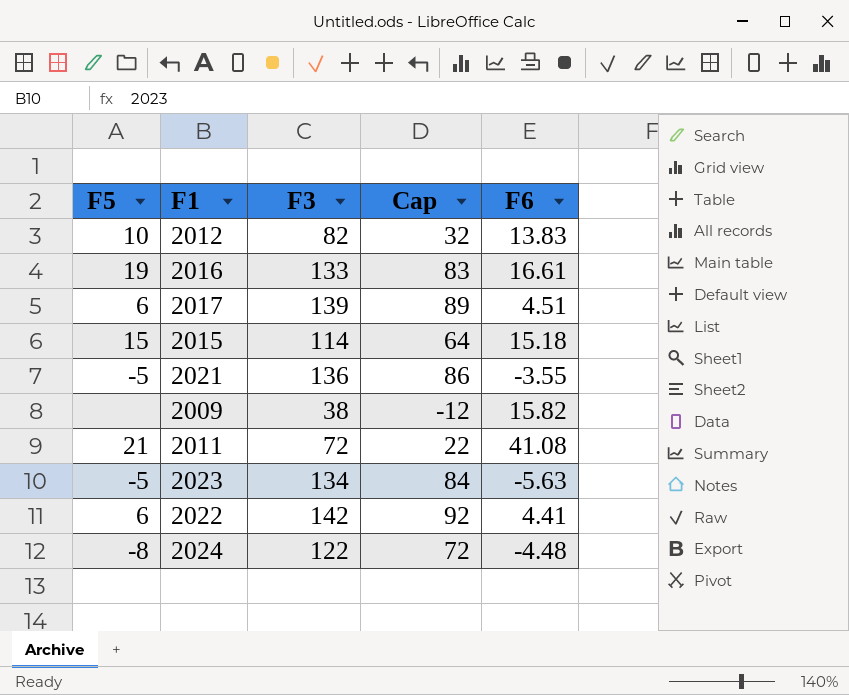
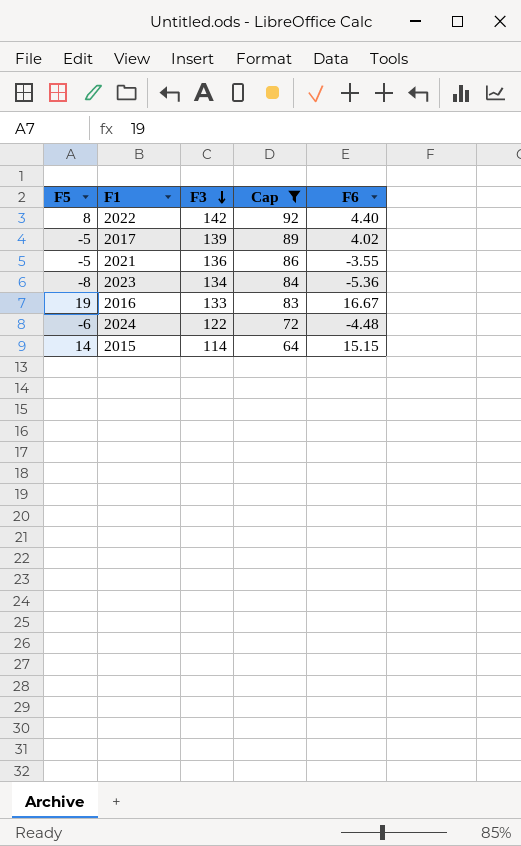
filter: none -> Cap >= 64
row order: none -> F3 descending
2022 | F5: 6 -> 8
2022 | F6: 4.41 -> 4.40
2017 | F5: 6 -> -5
2017 | F6: 4.51 -> 4.02
2023 | F5: -5 -> -8
2023 | F6: -5.63 -> -5.36
2016 | F6: 16.61 -> 16.67
2024 | F5: -8 -> -6
2015 | F5: 15 -> 14
2015 | F6: 15.18 -> 15.15

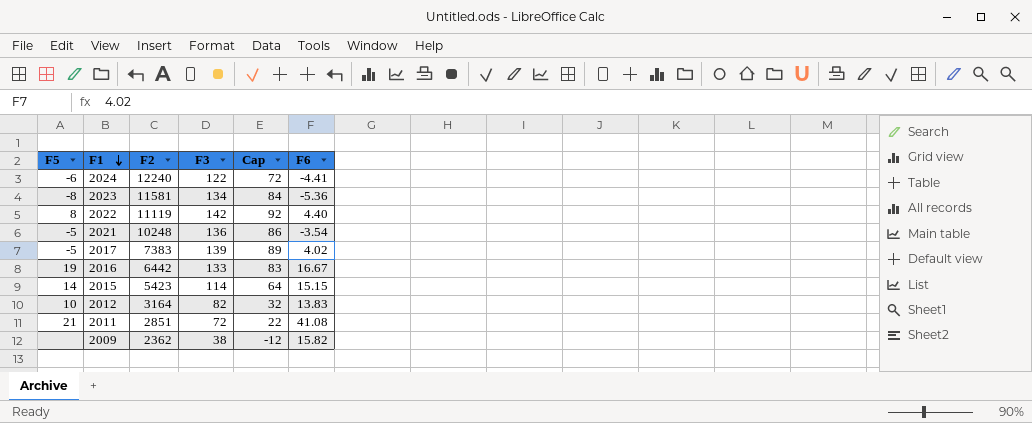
filter: Cap >= 64 -> none
row order: F3 descending -> F1 descending
column F2 | position: none -> 3
2024 | F6: -4.48 -> -4.41
2021 | F6: -3.55 -> -3.54

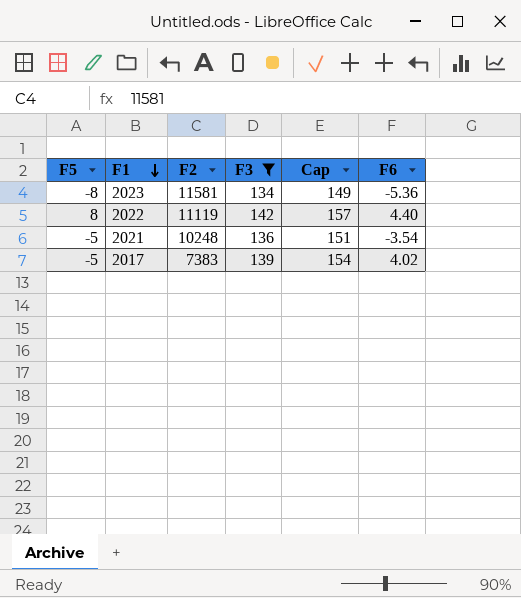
filter: none -> F3 >= 134
column Cap | formula: [F3] - 50 -> [F3] + 15

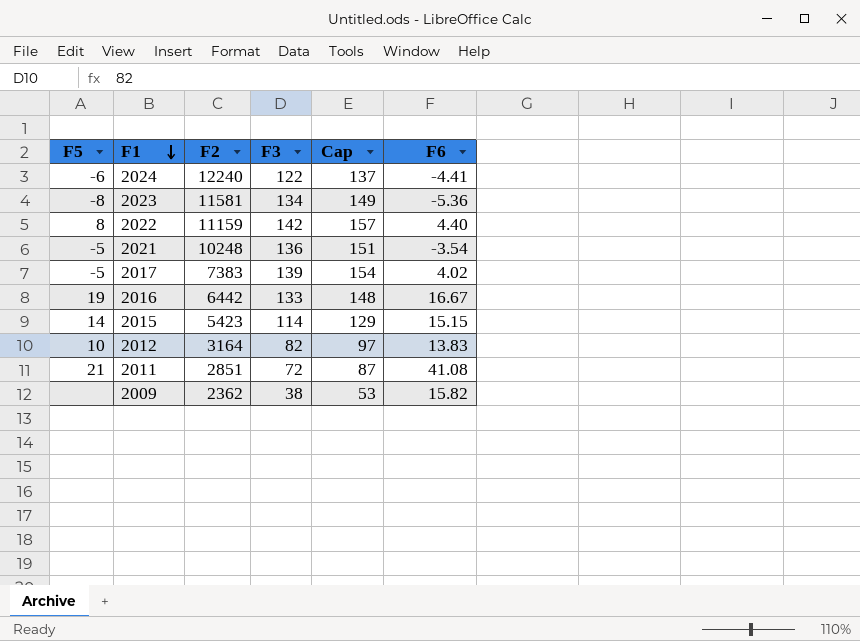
filter: F3 >= 134 -> none
2022 | F2: 11119 -> 11159

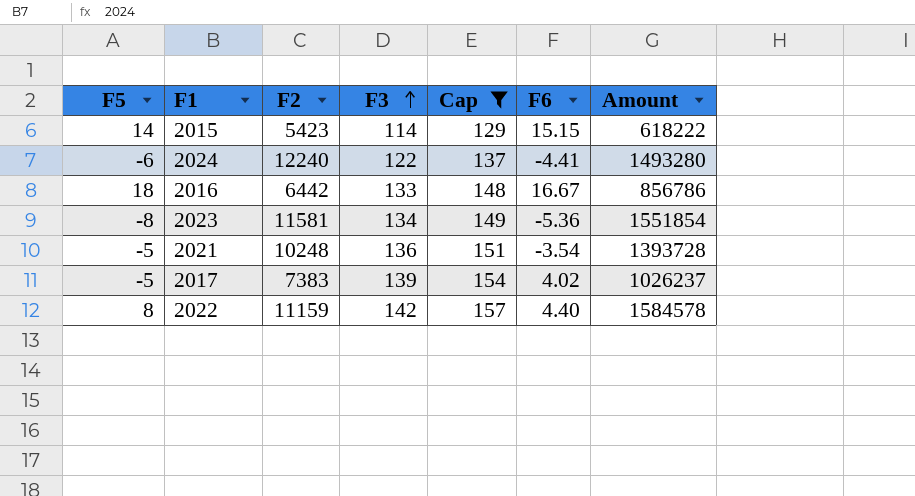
filter: none -> Cap >= 129
row order: F1 descending -> F3 ascending
column Amount | formula: none -> [F2] * [F3]
2016 | F5: 19 -> 18

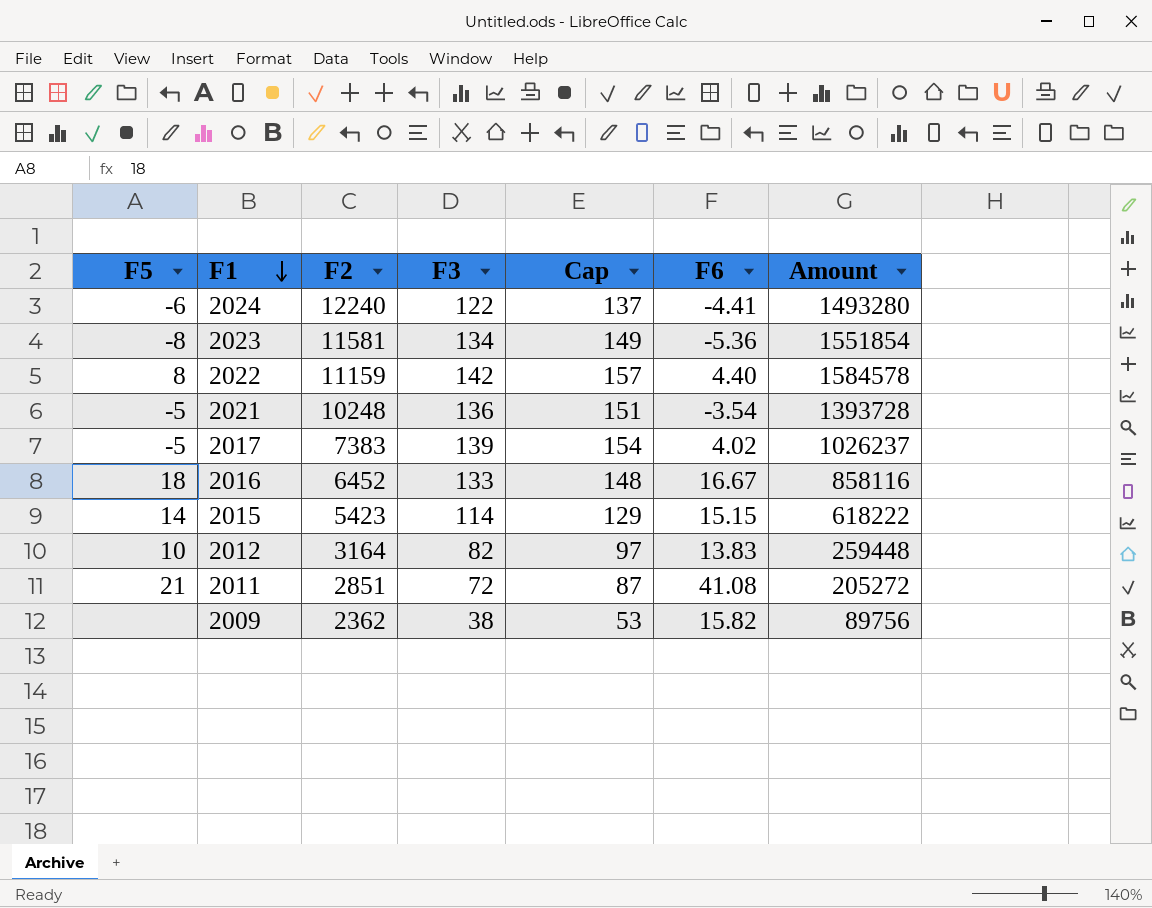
filter: Cap >= 129 -> none
row order: F3 ascending -> F1 descending
2016 | F2: 6442 -> 6452
2016 | Amount: 856786 -> 858116

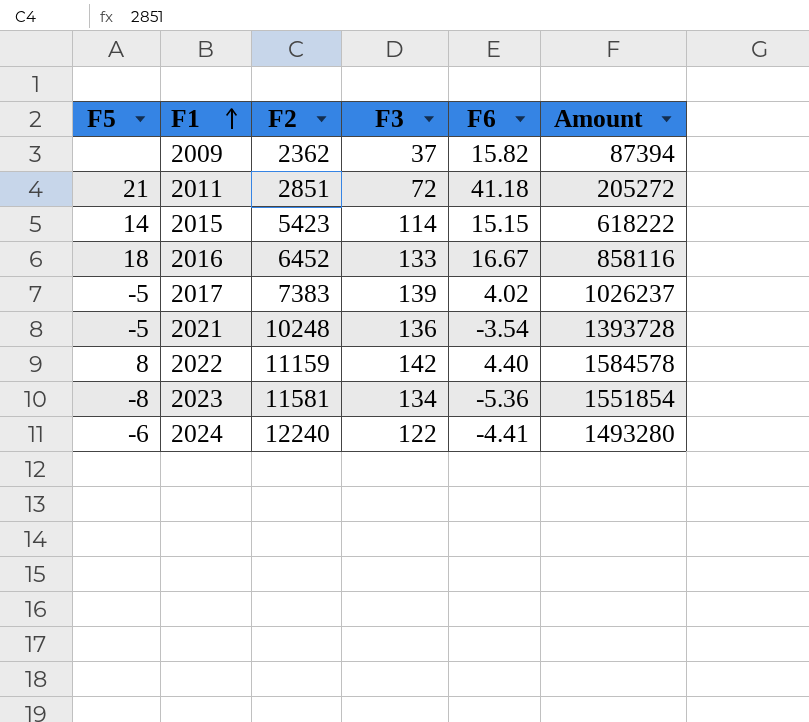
row order: F1 descending -> F1 ascending
column Cap | formula: [F3] + 15 -> none
row 2012: 10 | 3164 | 82 | 97 | 13.83 | 259448 -> none
2009 | F3: 38 -> 37
2009 | Amount: 89756 -> 87394
2011 | F6: 41.08 -> 41.18

